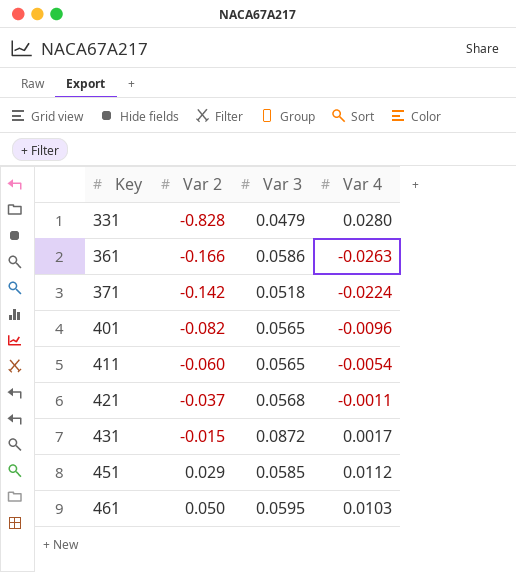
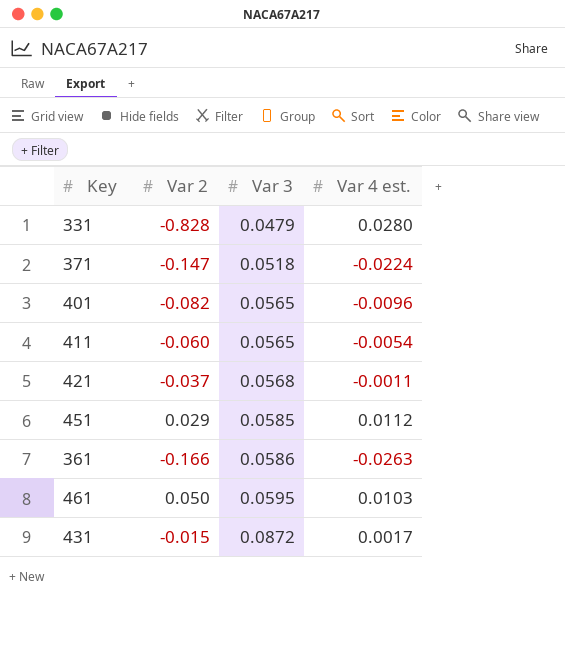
row order: Key ascending -> Var 3 ascending
column name: Var 4 -> Var 4 est.
371 | Var 2: -0.142 -> -0.147

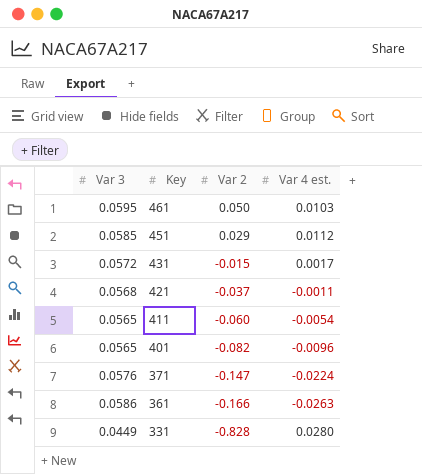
row order: Var 3 ascending -> Key descending
column Var 3 | position: 3 -> 1
431 | Var 3: 0.0872 -> 0.0572
371 | Var 3: 0.0518 -> 0.0576
331 | Var 3: 0.0479 -> 0.0449

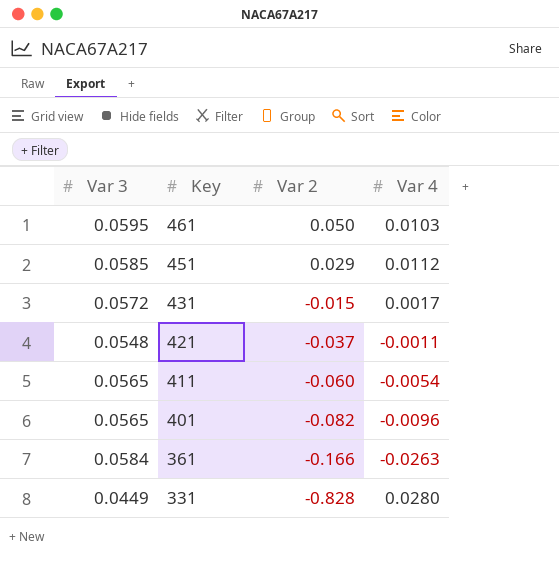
column name: Var 4 est. -> Var 4
row 371: 0.0576 | -0.147 | -0.0224 -> none
421 | Var 3: 0.0568 -> 0.0548
361 | Var 3: 0.0586 -> 0.0584

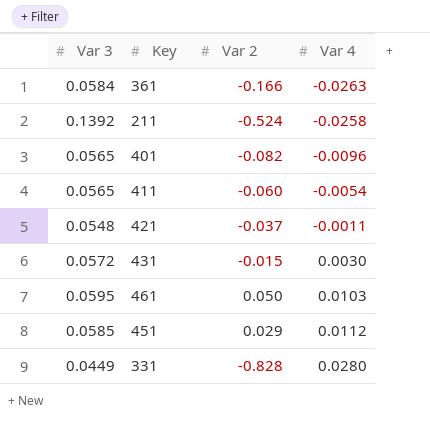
row order: Key descending -> Var 4 ascending
row 211: none -> 0.1392 | -0.524 | -0.0258
431 | Var 4: 0.0017 -> 0.0030

